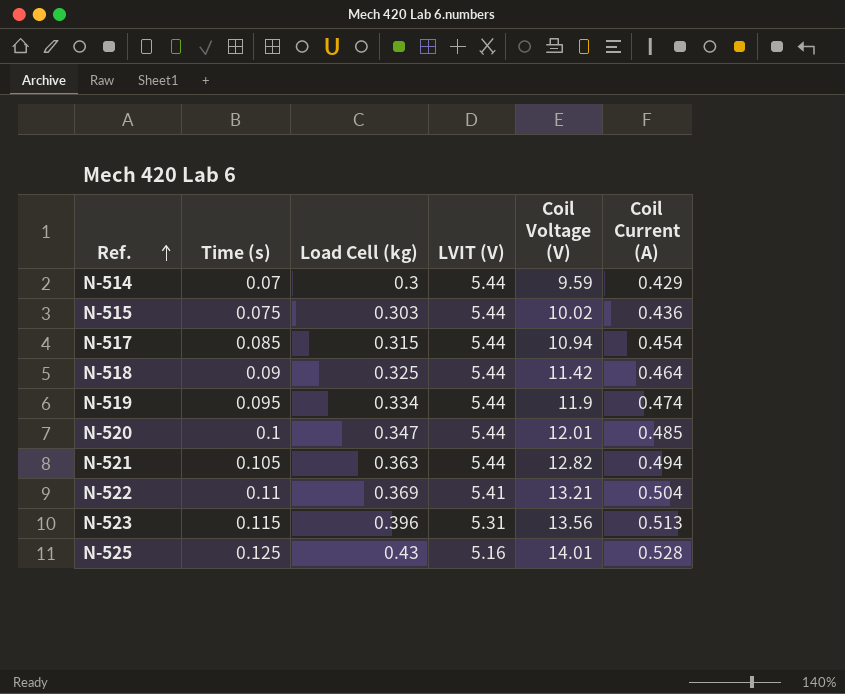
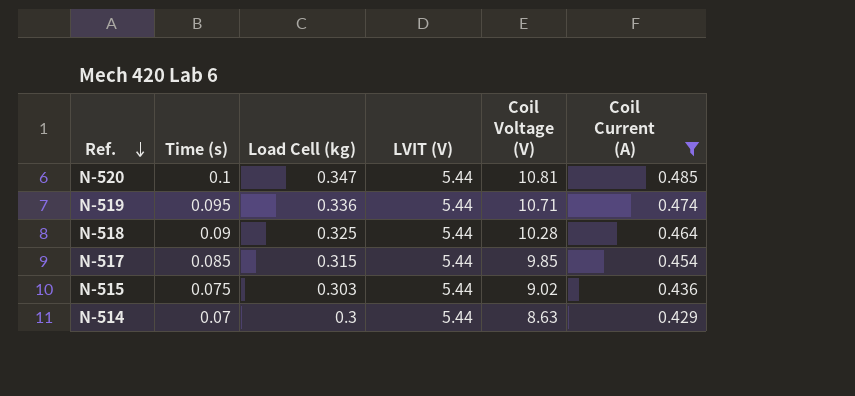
filter: none -> Coil Current (A) <= 0.485
row order: Ref. ascending -> Ref. descending
N-520 | Coil Voltage (V): 12.01 -> 10.81
N-519 | Load Cell (kg): 0.334 -> 0.336
N-519 | Coil Voltage (V): 11.9 -> 10.71
N-518 | Coil Voltage (V): 11.42 -> 10.28
N-517 | Coil Voltage (V): 10.94 -> 9.85
N-515 | Coil Voltage (V): 10.02 -> 9.02
N-514 | Coil Voltage (V): 9.59 -> 8.63

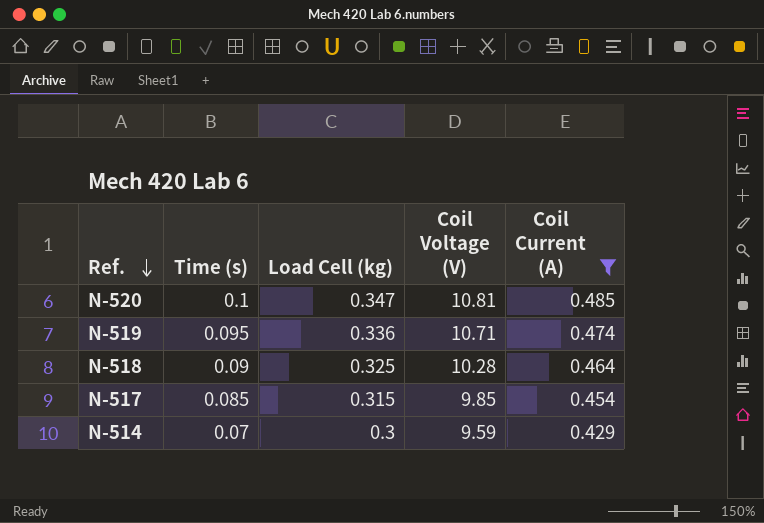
column LVIT (V) | position: 4 -> none
row N-515: 0.075 | 0.303 | 5.44 | 9.02 | 0.436 -> none
N-514 | Coil Voltage (V): 8.63 -> 9.59

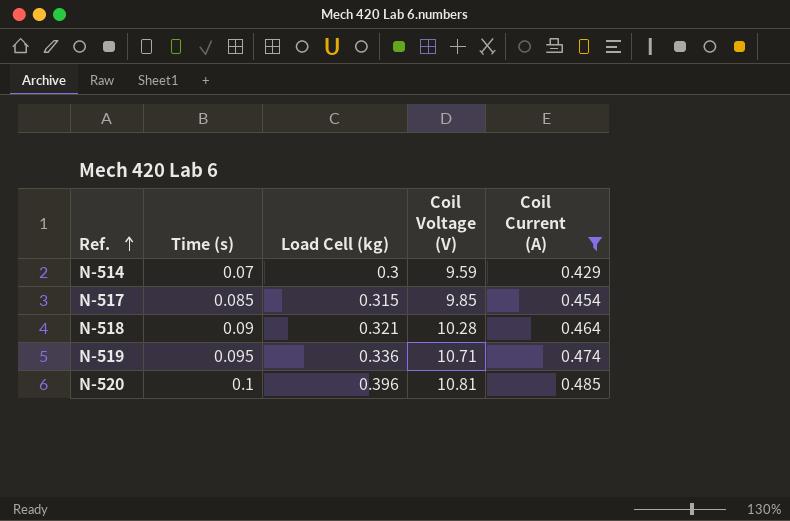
row order: Ref. descending -> Ref. ascending
N-518 | Load Cell (kg): 0.325 -> 0.321
N-520 | Load Cell (kg): 0.347 -> 0.396

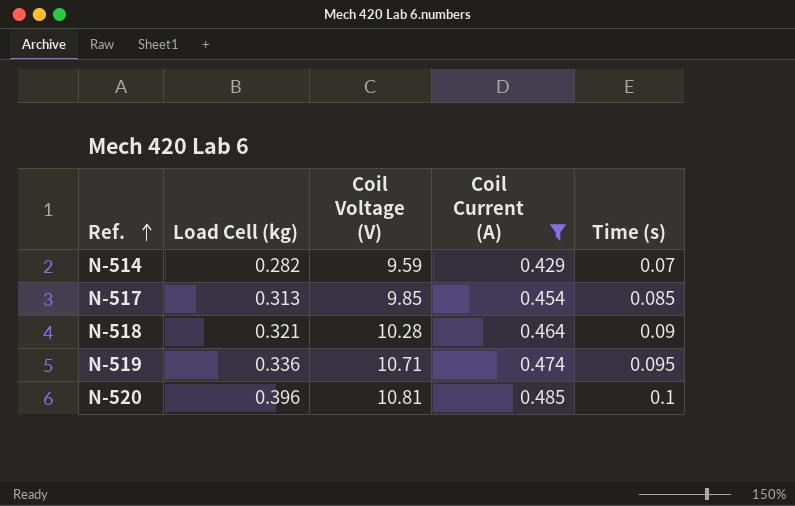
column Time (s) | position: 2 -> 5
N-514 | Load Cell (kg): 0.3 -> 0.282
N-517 | Load Cell (kg): 0.315 -> 0.313

